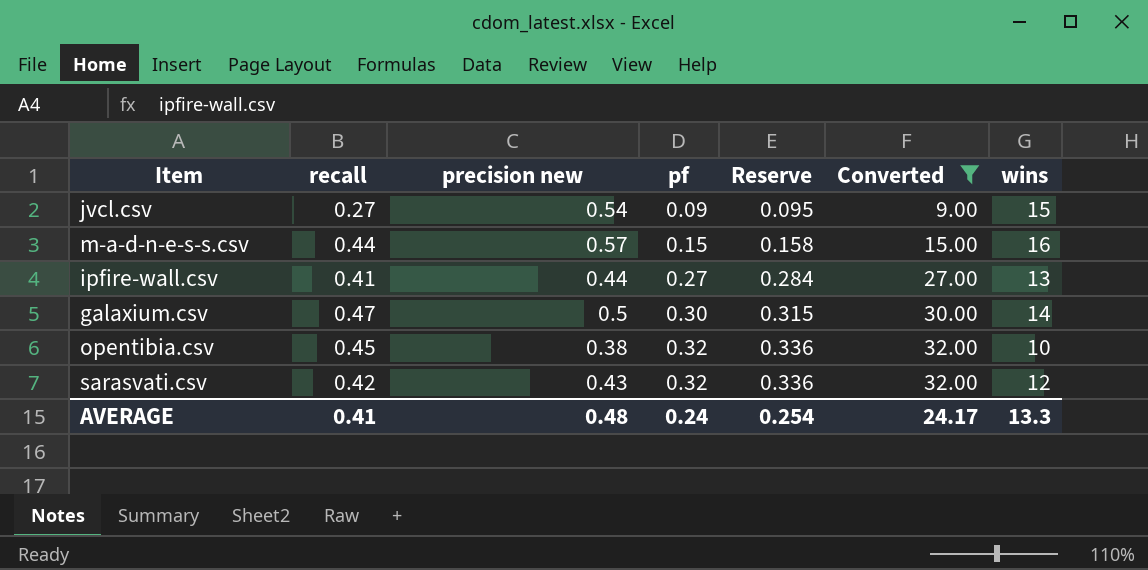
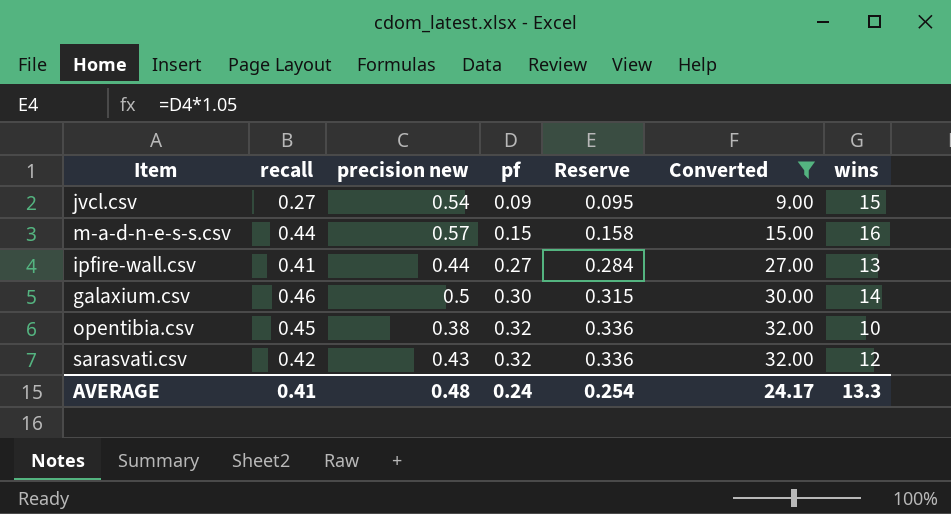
galaxium.csv | recall: 0.47 -> 0.46

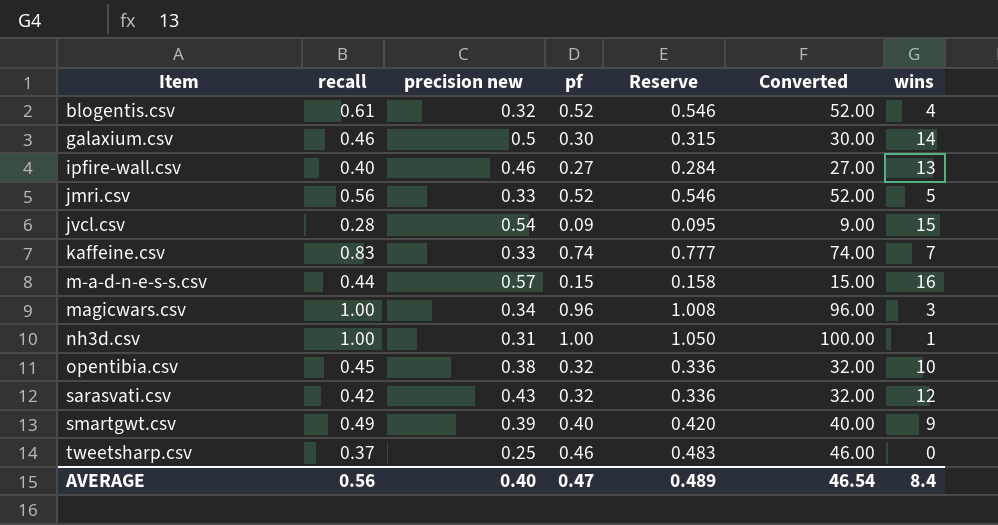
filter: Converted <= 32.00 -> none
row order: pf ascending -> Item ascending
ipfire-wall.csv | recall: 0.41 -> 0.40
ipfire-wall.csv | precision new: 0.44 -> 0.46
jvcl.csv | recall: 0.27 -> 0.28
AVERAGE | recall: 0.41 -> 0.56
AVERAGE | precision new: 0.48 -> 0.40
AVERAGE | pf: 0.24 -> 0.47
AVERAGE | Reserve: 0.254 -> 0.489
AVERAGE | Converted: 24.17 -> 46.54
AVERAGE | wins: 13.3 -> 8.4

